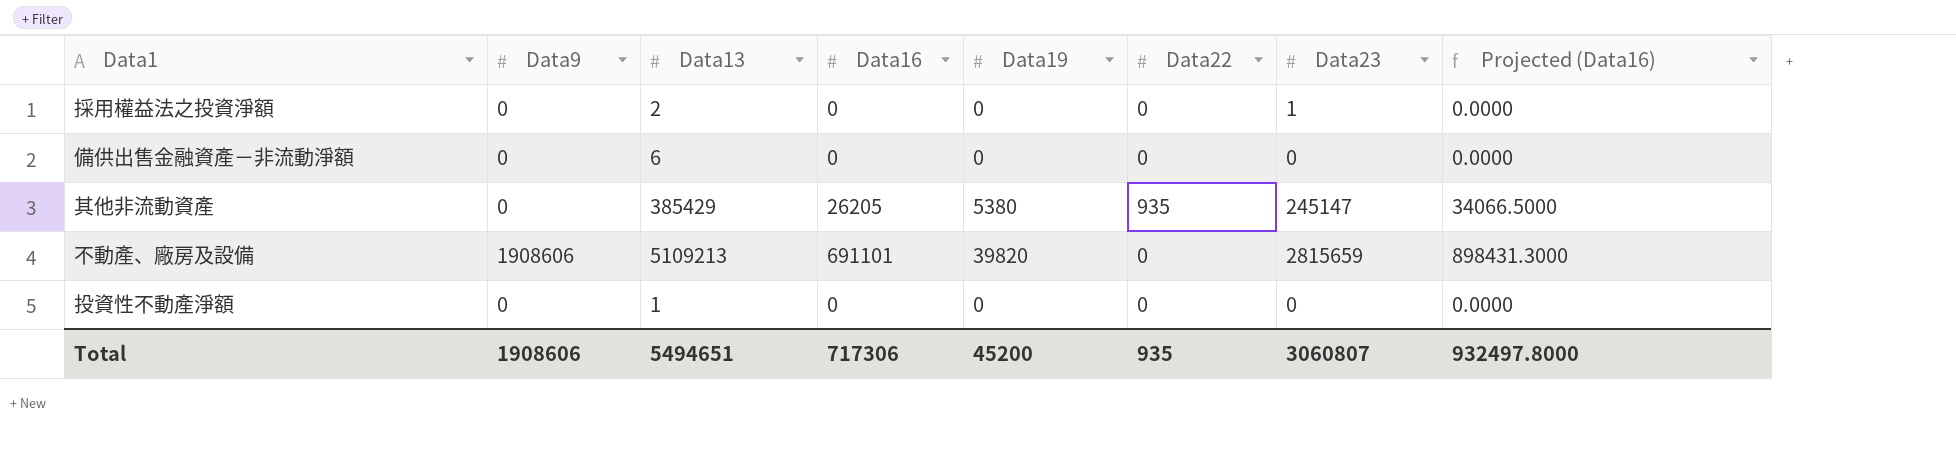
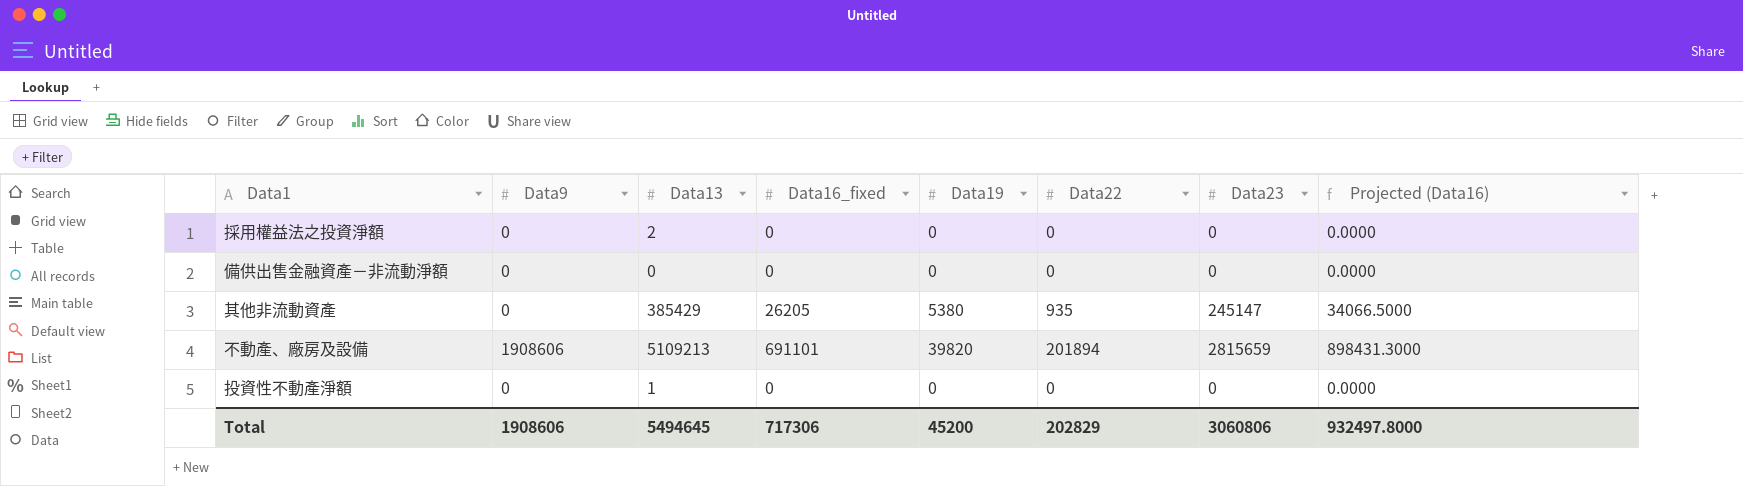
column name: Data16 -> Data16_fixed
採用權益法之投資淨額 | Data23: 1 -> 0
備供出售金融資產－非流動淨額 | Data13: 6 -> 0
不動產、廠房及設備 | Data22: 0 -> 201894
Total | Data13: 5494651 -> 5494645
Total | Data22: 935 -> 202829
Total | Data23: 3060807 -> 3060806

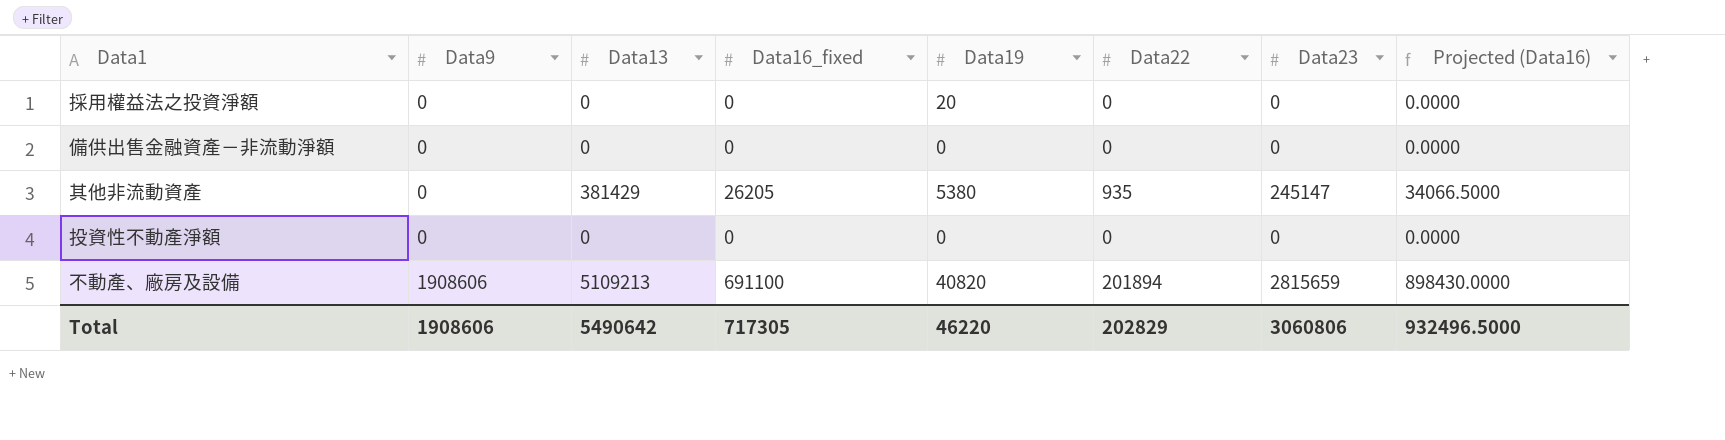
row order: none -> Data9 ascending
採用權益法之投資淨額 | Data13: 2 -> 0
採用權益法之投資淨額 | Data19: 0 -> 20
其他非流動資產 | Data13: 385429 -> 381429
投資性不動產淨額 | Data13: 1 -> 0
不動產、廠房及設備 | Data16_fixed: 691101 -> 691100
不動產、廠房及設備 | Data19: 39820 -> 40820
不動產、廠房及設備 | Projected (Data16): 898431.3000 -> 898430.0000
Total | Data13: 5494645 -> 5490642
Total | Data16_fixed: 717306 -> 717305
Total | Data19: 45200 -> 46220
Total | Projected (Data16): 932497.8000 -> 932496.5000

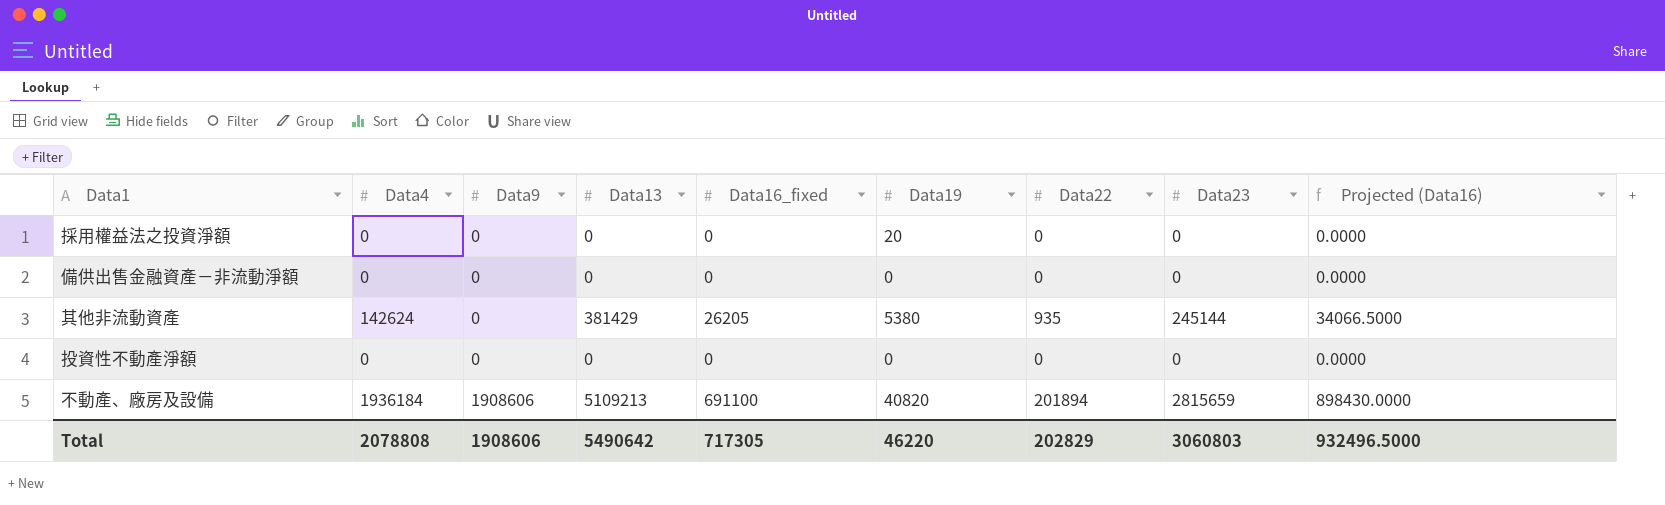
column Data4 | position: none -> 2
其他非流動資產 | Data23: 245147 -> 245144
Total | Data23: 3060806 -> 3060803

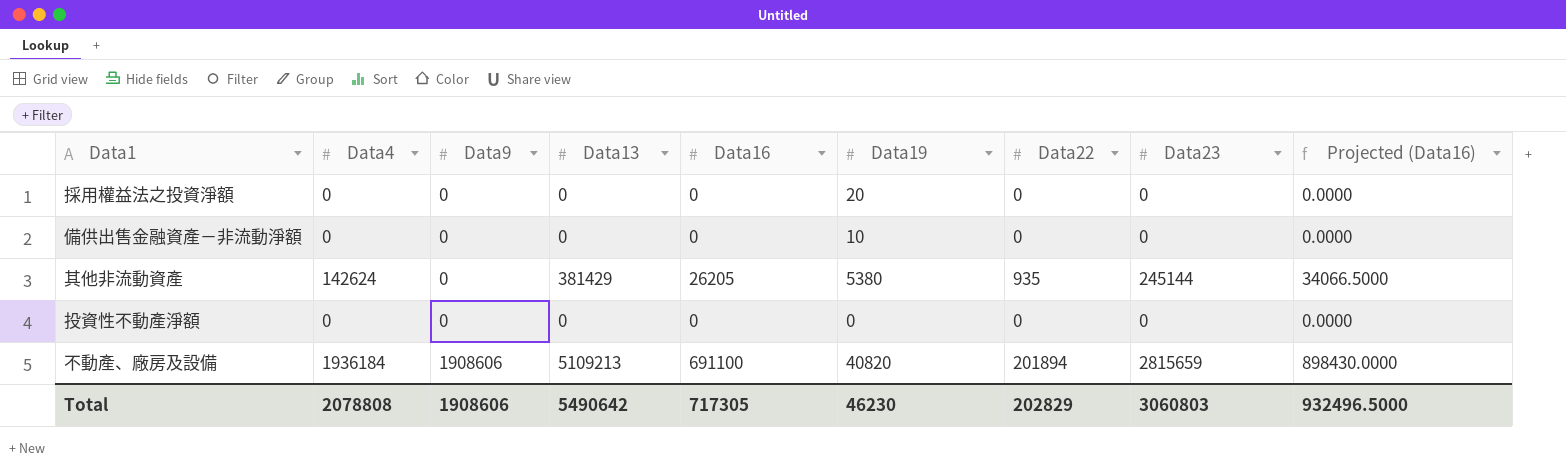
column name: Data16_fixed -> Data16
備供出售金融資產－非流動淨額 | Data19: 0 -> 10
Total | Data19: 46220 -> 46230

